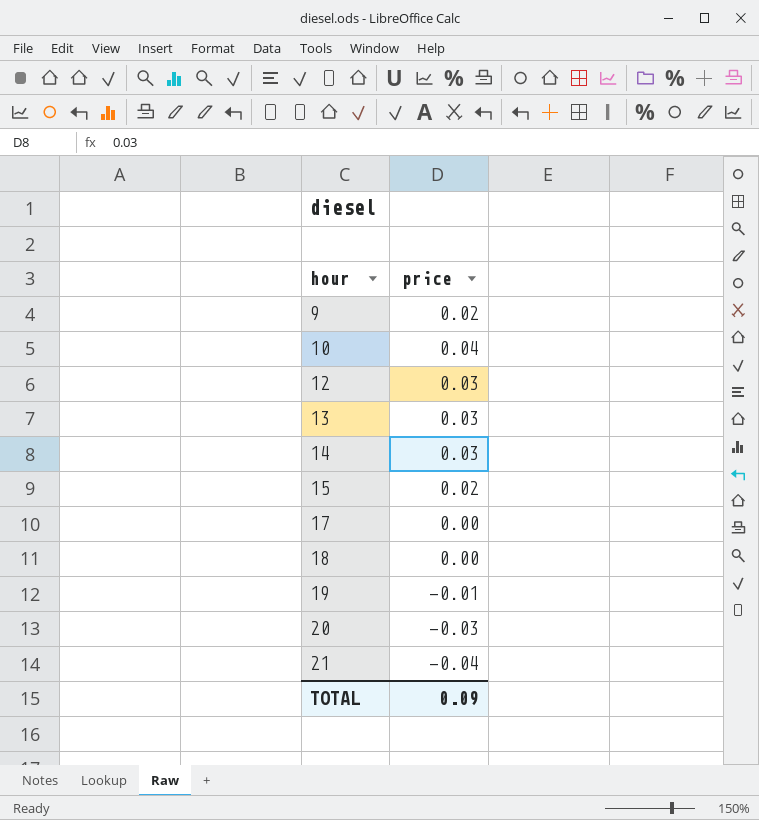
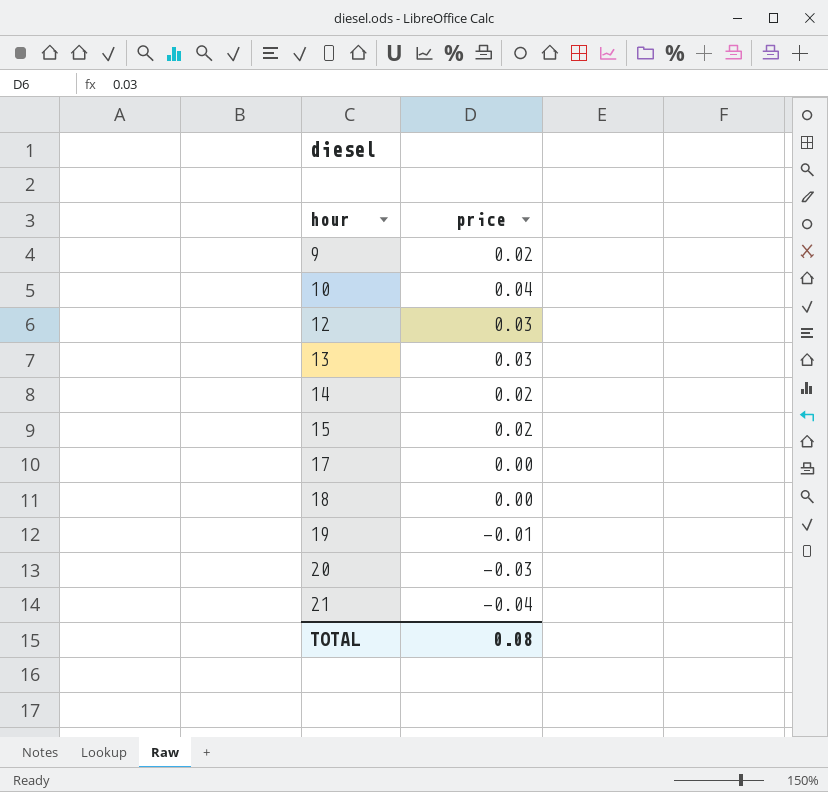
14 | price: 0.03 -> 0.02
TOTAL | price: 0.09 -> 0.08

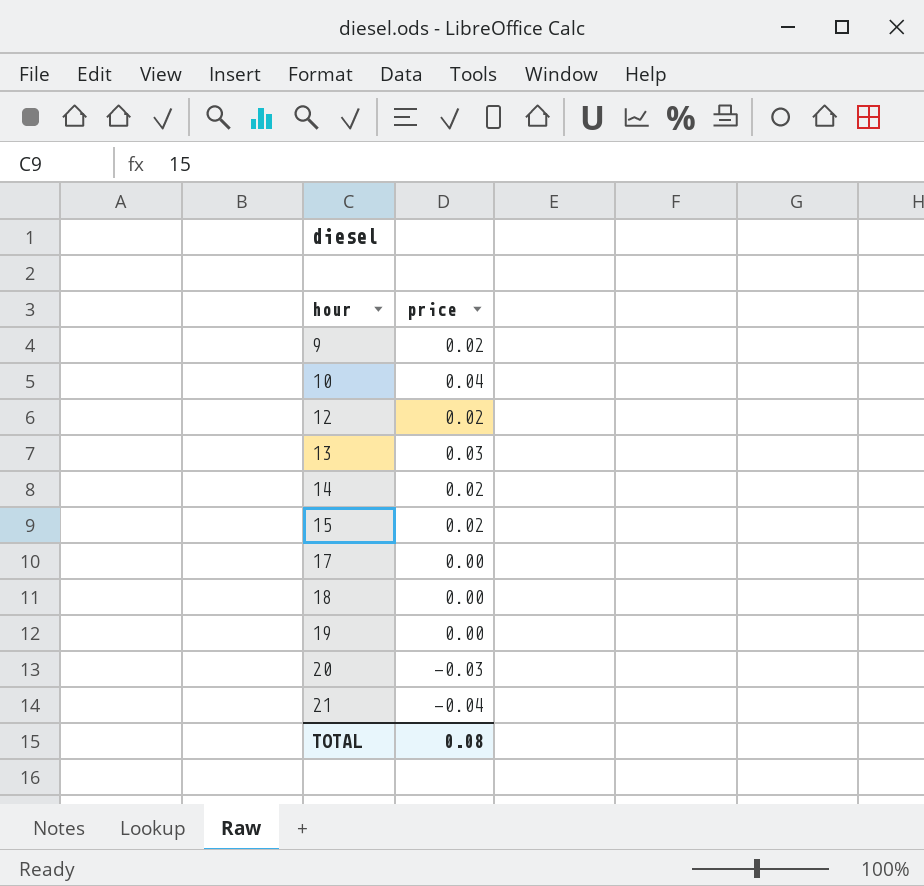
12 | price: 0.03 -> 0.02
19 | price: -0.01 -> 0.00

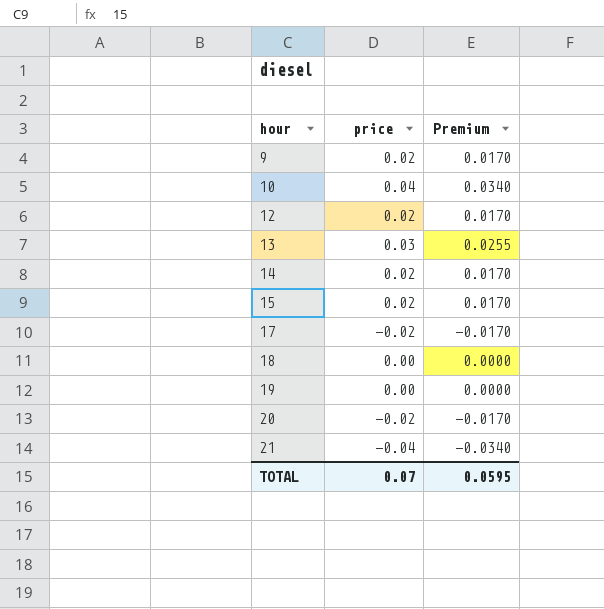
column Premium | formula: none -> [price] * 0.85
17 | price: 0.00 -> -0.02
20 | price: -0.03 -> -0.02
TOTAL | price: 0.08 -> 0.07

